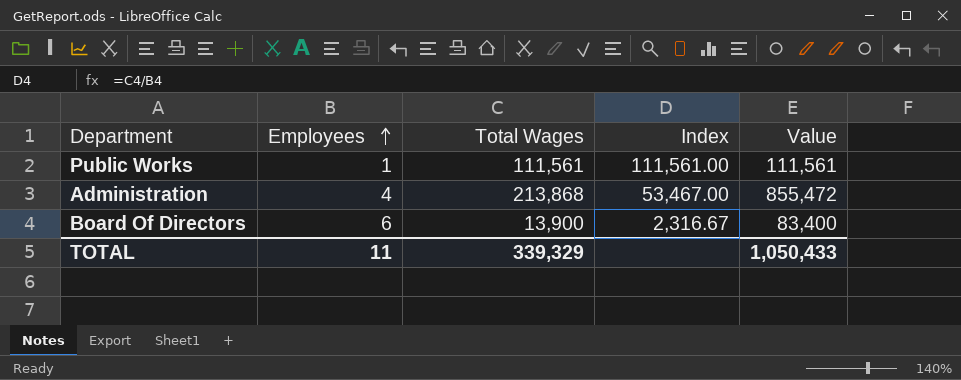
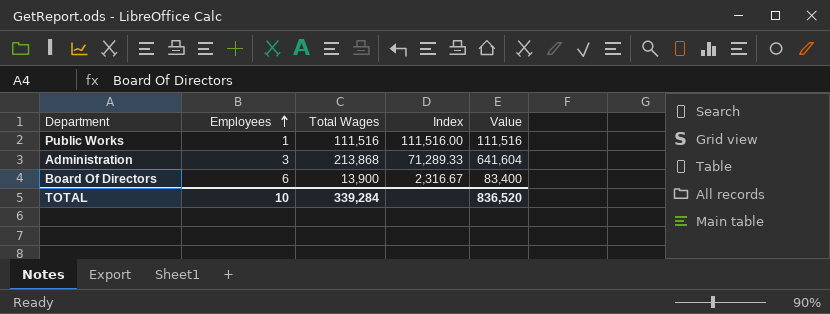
Public Works | Total Wages: 111,561 -> 111,516
Public Works | Index: 111,561.00 -> 111,516.00
Public Works | Value: 111,561 -> 111,516
Administration | Employees: 4 -> 3
Administration | Index: 53,467.00 -> 71,289.33
Administration | Value: 855,472 -> 641,604
TOTAL | Employees: 11 -> 10
TOTAL | Total Wages: 339,329 -> 339,284
TOTAL | Value: 1,050,433 -> 836,520

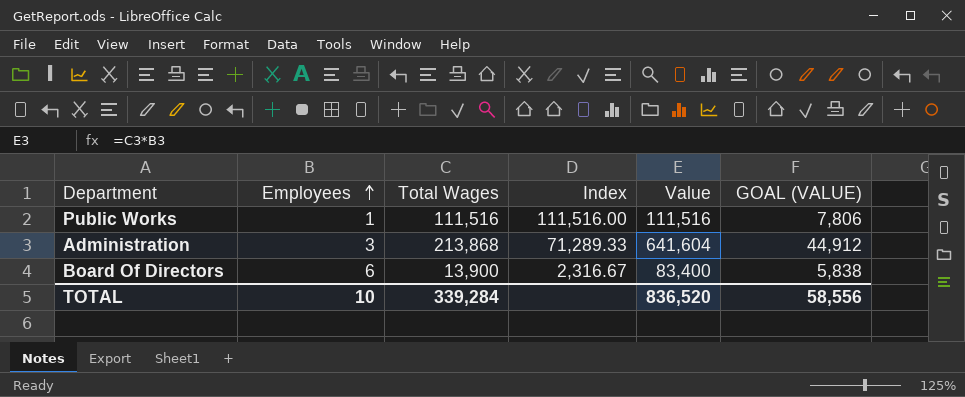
column GOAL (VALUE) | formula: none -> [Value] * 0.07

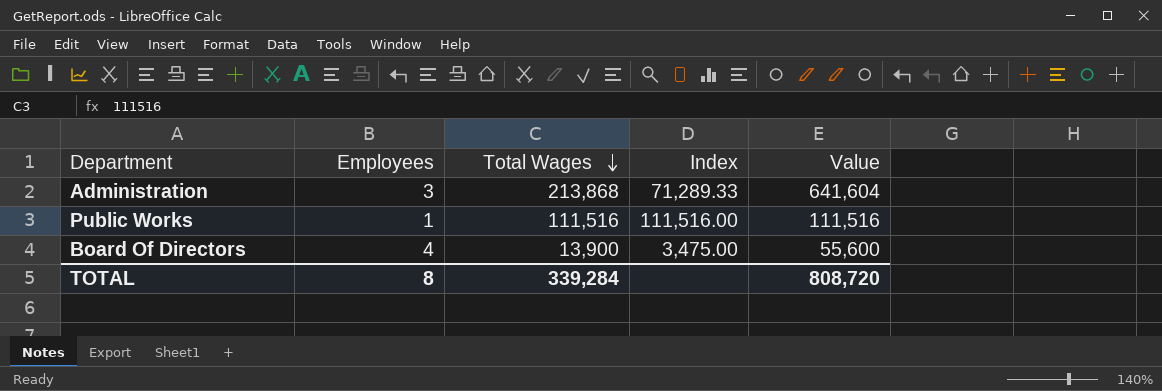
row order: Employees ascending -> Total Wages descending
column GOAL (VALUE) | formula: [Value] * 0.07 -> none
Board Of Directors | Employees: 6 -> 4
Board Of Directors | Index: 2,316.67 -> 3,475.00
Board Of Directors | Value: 83,400 -> 55,600
TOTAL | Employees: 10 -> 8
TOTAL | Value: 836,520 -> 808,720

